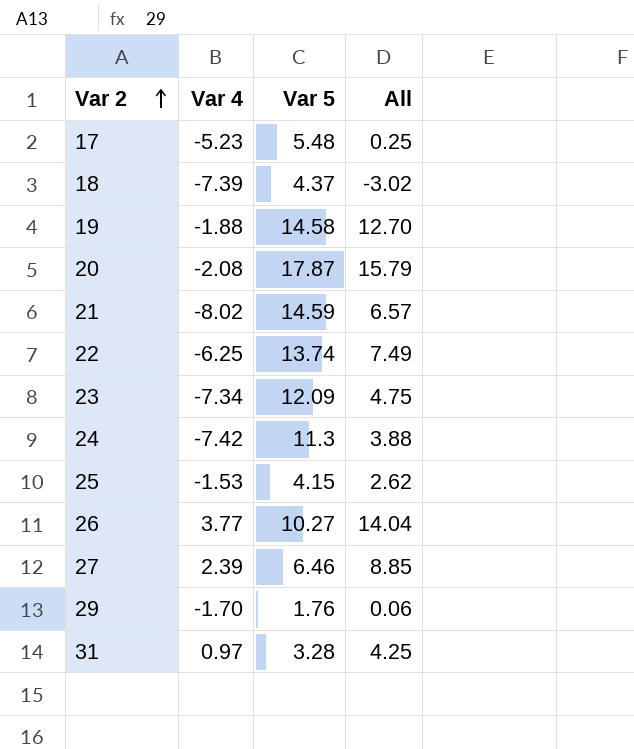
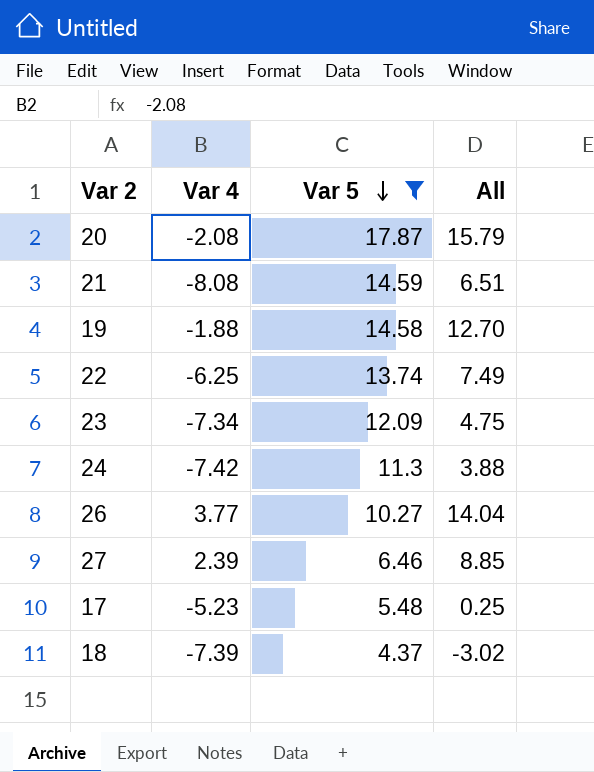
filter: none -> Var 5 >= 4.37
row order: Var 2 ascending -> Var 5 descending
21 | Var 4: -8.02 -> -8.08
21 | All: 6.57 -> 6.51

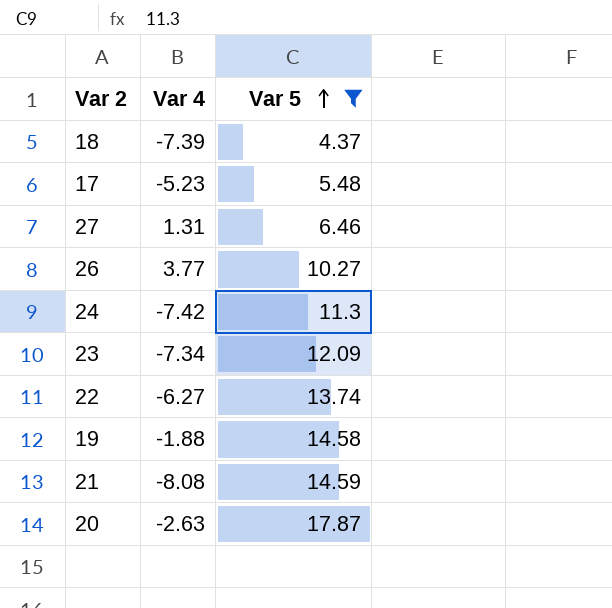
row order: Var 5 descending -> Var 5 ascending
column All | formula: [Var 4] + [Var 5] -> none
27 | Var 4: 2.39 -> 1.31
22 | Var 4: -6.25 -> -6.27
20 | Var 4: -2.08 -> -2.63

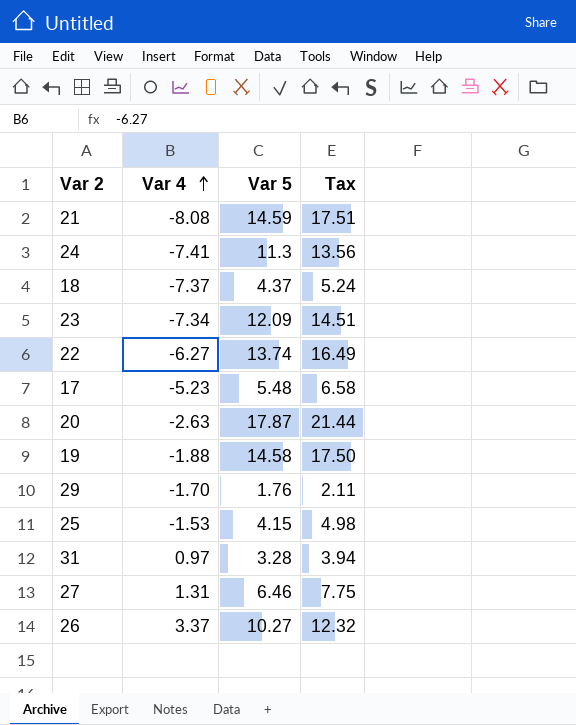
filter: Var 5 >= 4.37 -> none
row order: Var 5 ascending -> Var 4 ascending
column Tax | formula: none -> [Var 5] * 1.2
24 | Var 4: -7.42 -> -7.41
18 | Var 4: -7.39 -> -7.37
26 | Var 4: 3.77 -> 3.37

